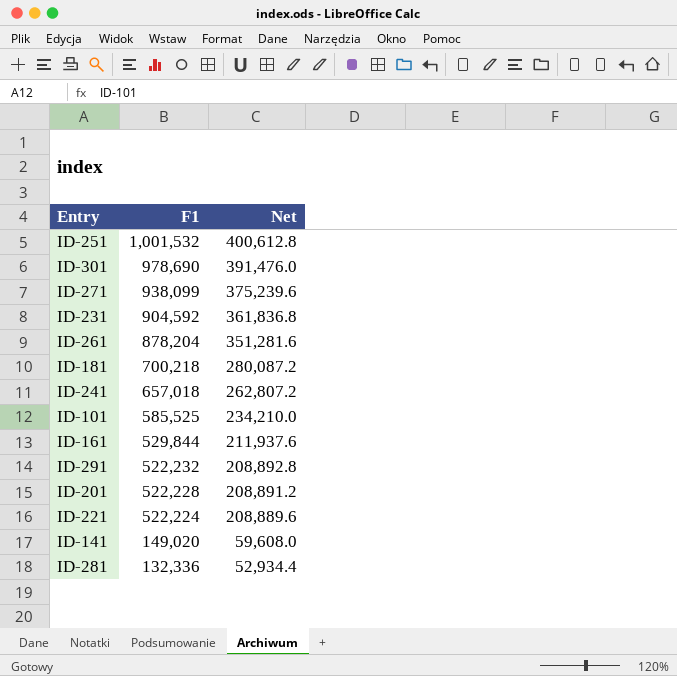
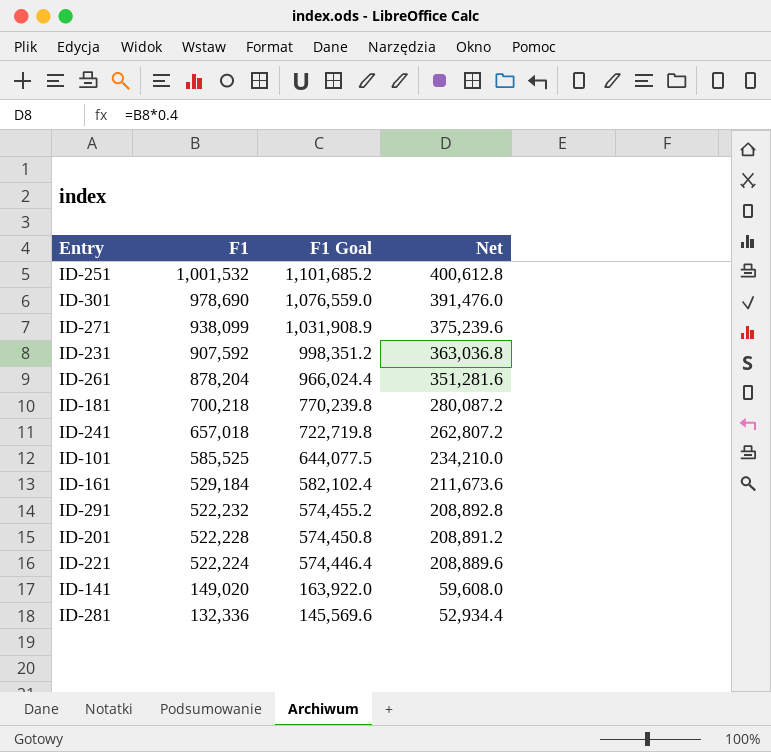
column F1 Goal | formula: none -> [F1] * 1.1
ID-231 | F1: 904,592 -> 907,592
ID-231 | Net: 361,836.8 -> 363,036.8
ID-161 | F1: 529,844 -> 529,184
ID-161 | Net: 211,937.6 -> 211,673.6

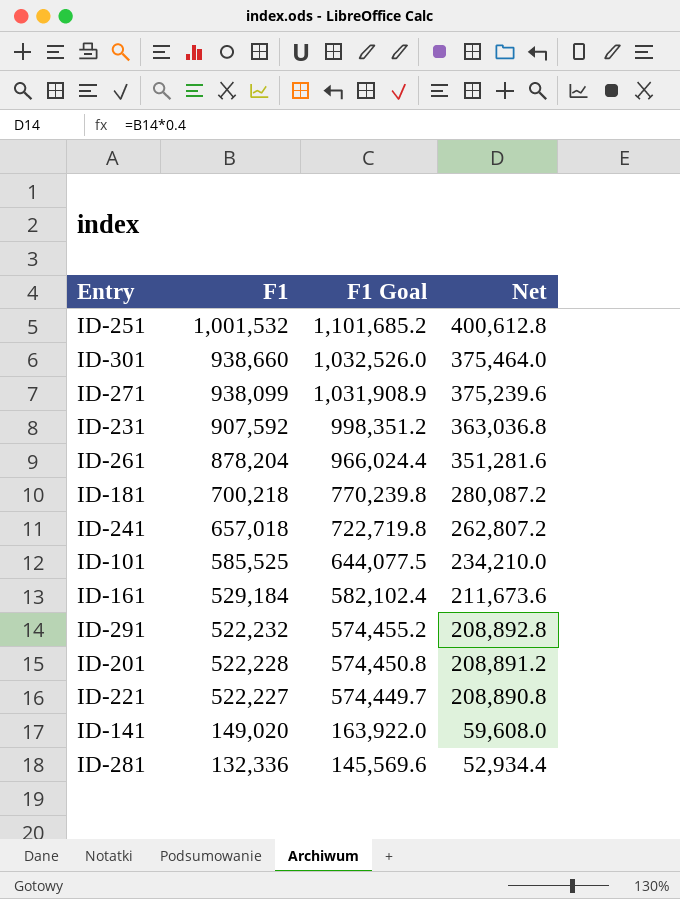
ID-301 | F1: 978,690 -> 938,660
ID-301 | F1 Goal: 1,076,559.0 -> 1,032,526.0
ID-301 | Net: 391,476.0 -> 375,464.0
ID-221 | F1: 522,224 -> 522,227
ID-221 | F1 Goal: 574,446.4 -> 574,449.7
ID-221 | Net: 208,889.6 -> 208,890.8

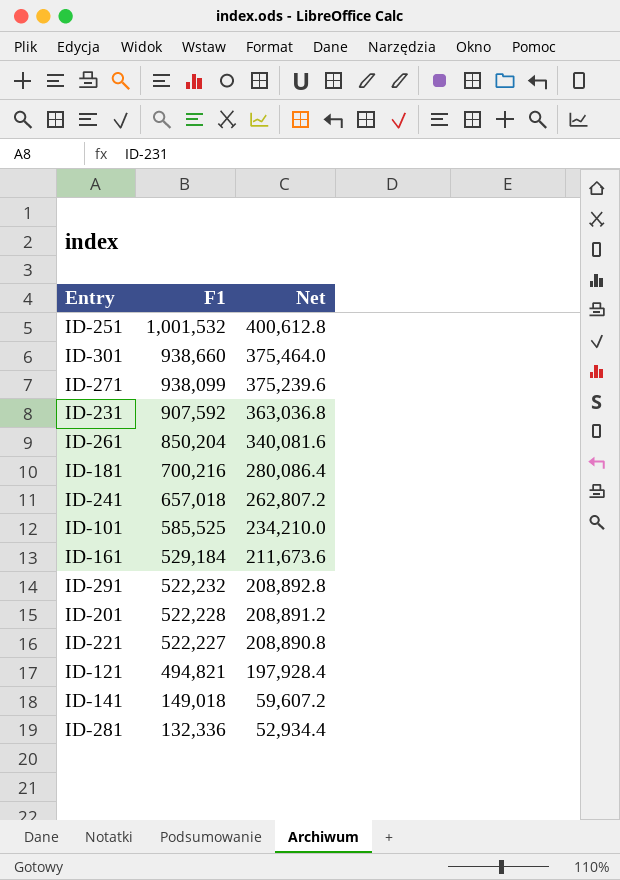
column F1 Goal | formula: [F1] * 1.1 -> none
ID-261 | F1: 878,204 -> 850,204
ID-261 | Net: 351,281.6 -> 340,081.6
ID-181 | F1: 700,218 -> 700,216
ID-181 | Net: 280,087.2 -> 280,086.4
row ID-121: none -> 494,821 | 197,928.4
ID-141 | F1: 149,020 -> 149,018
ID-141 | Net: 59,608.0 -> 59,607.2

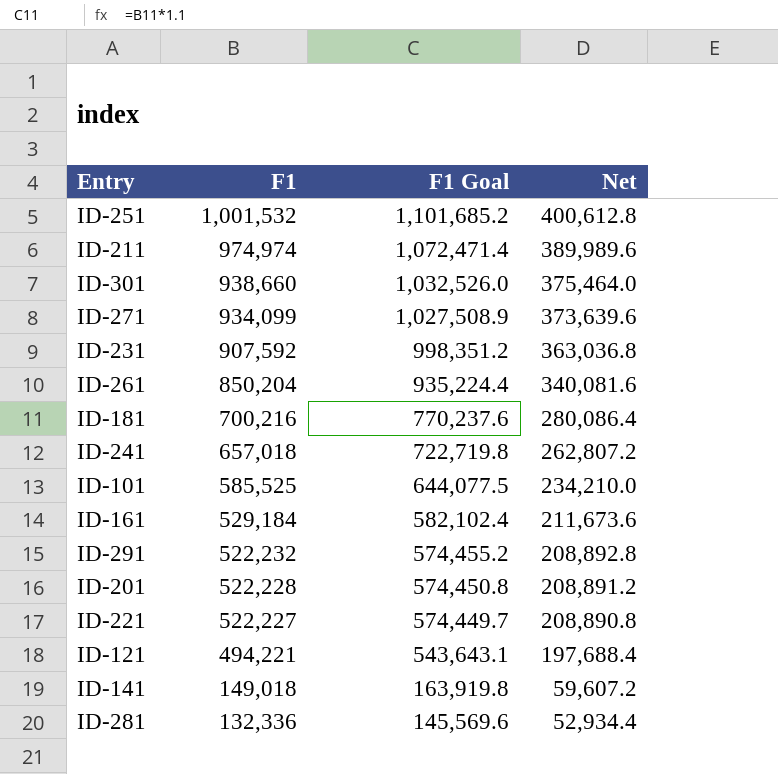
column F1 Goal | formula: none -> [F1] * 1.1
row ID-211: none -> 974,974 | 1,072,471.4 | 389,989.6
ID-271 | F1: 938,099 -> 934,099
ID-271 | Net: 375,239.6 -> 373,639.6
ID-121 | F1: 494,821 -> 494,221
ID-121 | Net: 197,928.4 -> 197,688.4

